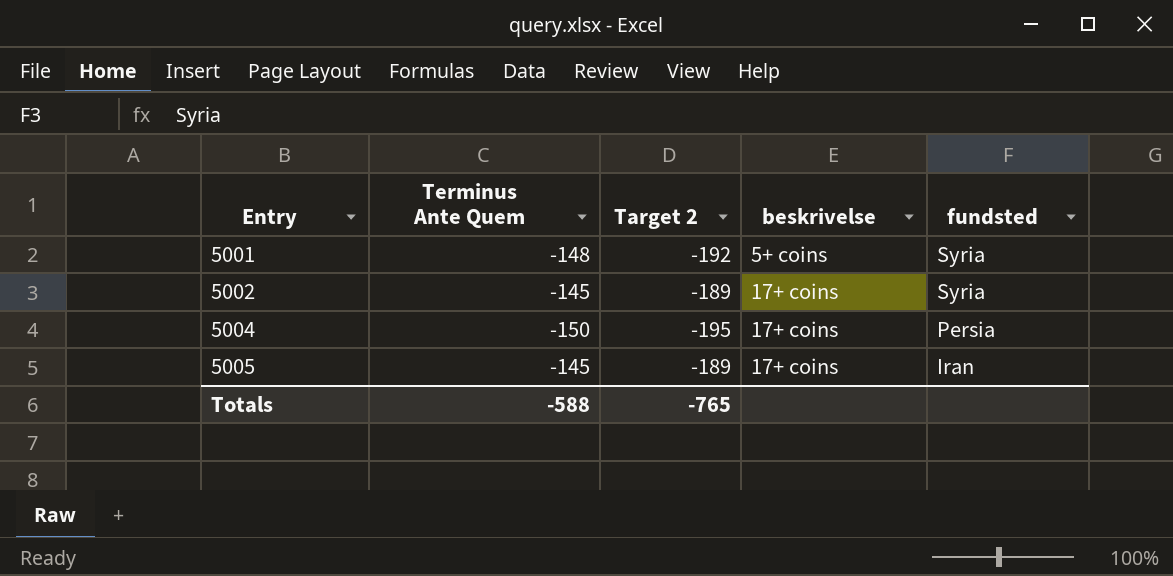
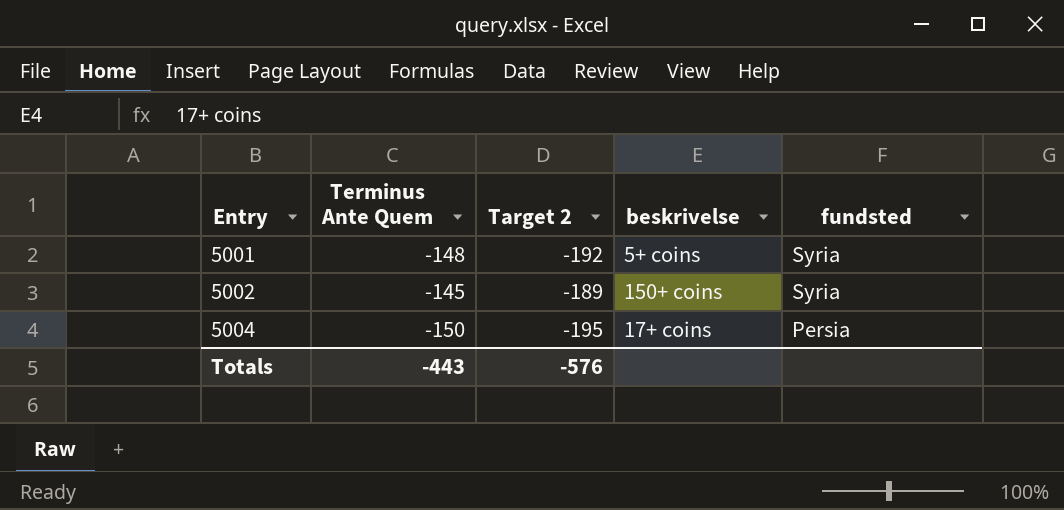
row 5005: -145 | -189 | 17+ coins | Iran -> none
5002 | beskrivelse: 17+ coins -> 150+ coins
Totals | Terminus Ante Quem: -588 -> -443
Totals | Target 2: -765 -> -576

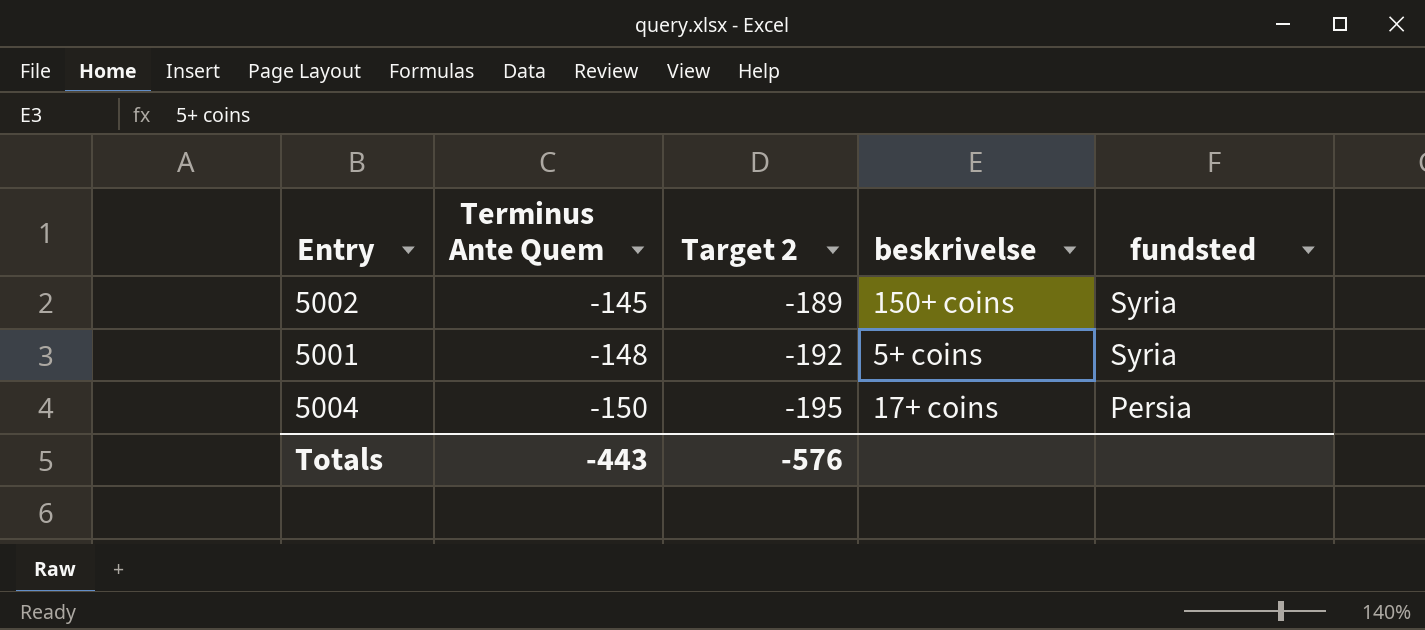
row order: Entry ascending -> Terminus Ante Quem descending

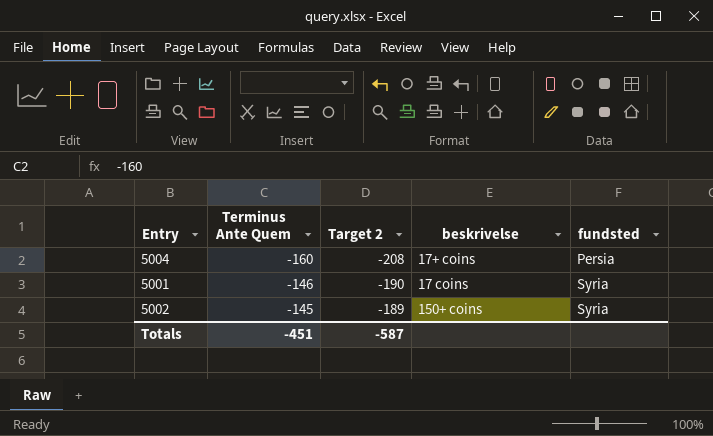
row order: Terminus Ante Quem descending -> Terminus Ante Quem ascending
5004 | Terminus Ante Quem: -150 -> -160
5004 | Target 2: -195 -> -208
5001 | Terminus Ante Quem: -148 -> -146
5001 | Target 2: -192 -> -190
5001 | beskrivelse: 5+ coins -> 17 coins
Totals | Terminus Ante Quem: -443 -> -451
Totals | Target 2: -576 -> -587

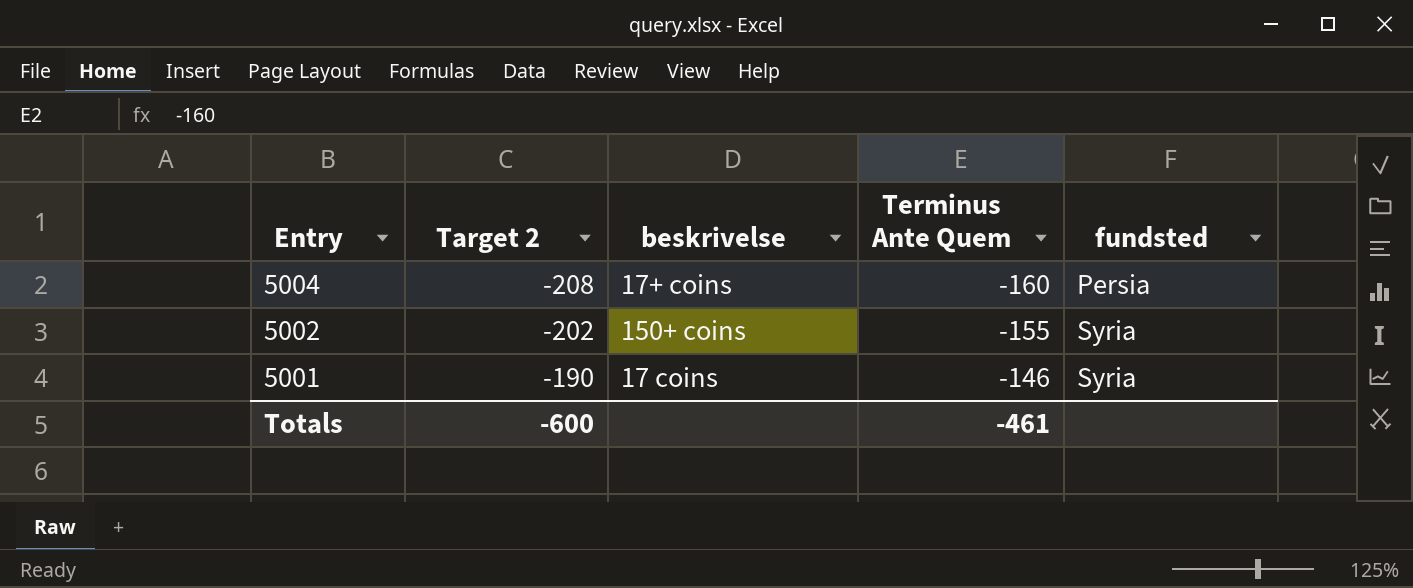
row order: Terminus Ante Quem ascending -> Entry descending
column Terminus Ante Quem | position: 2 -> 4
5002 | Target 2: -189 -> -202
5002 | Terminus Ante Quem: -145 -> -155
Totals | Target 2: -587 -> -600
Totals | Terminus Ante Quem: -451 -> -461

